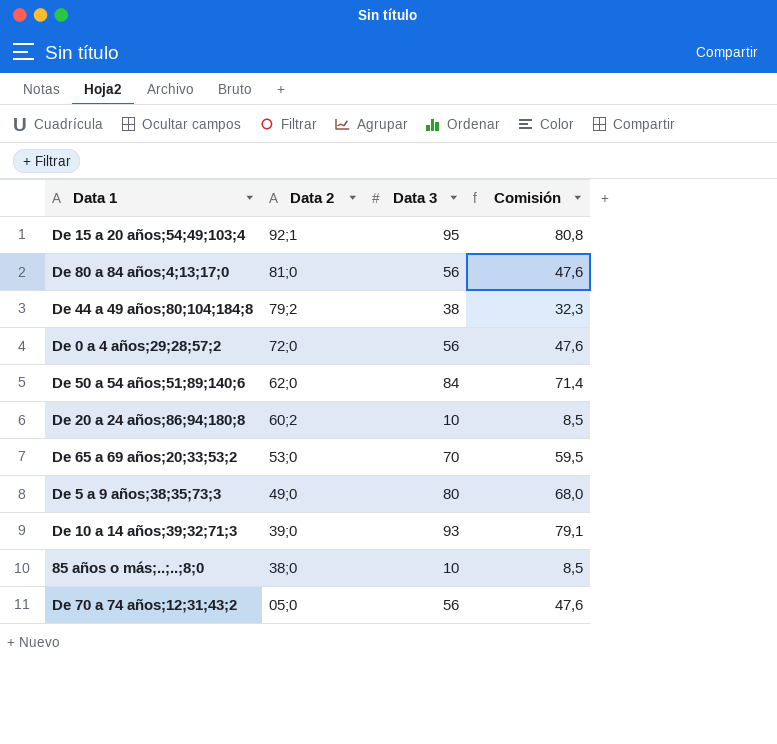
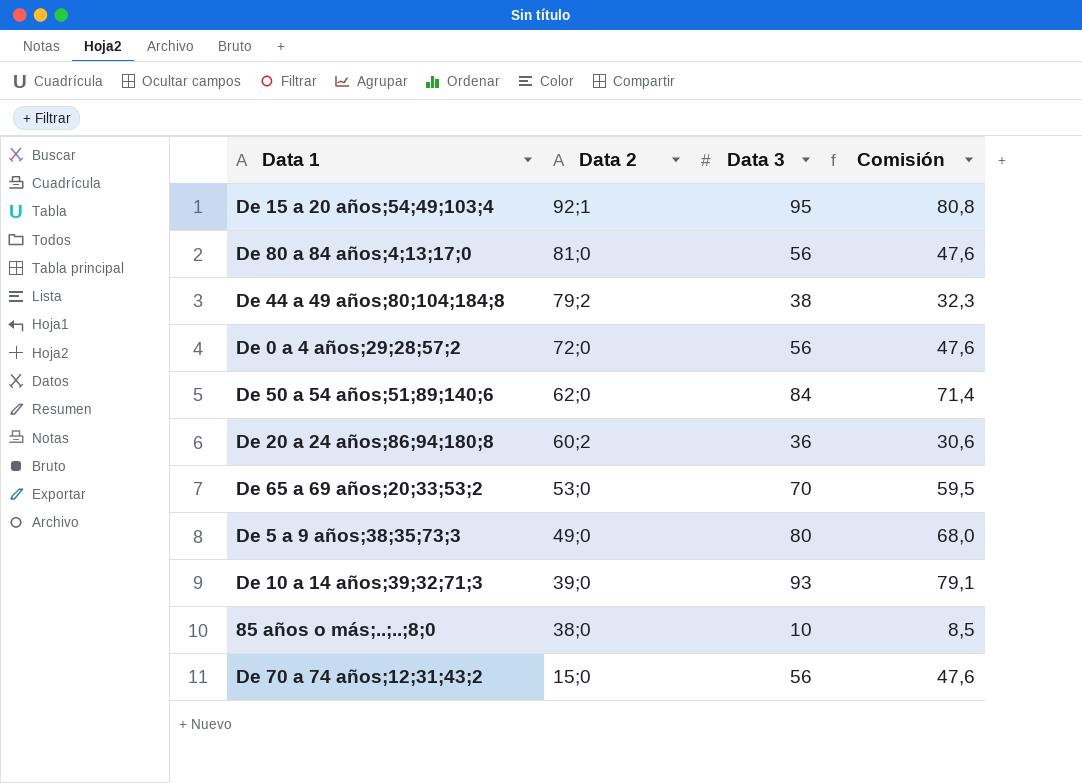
De 20 a 24 años;86;94;180;8 | Data 3: 10 -> 36
De 20 a 24 años;86;94;180;8 | Comisión: 8,5 -> 30,6
De 70 a 74 años;12;31;43;2 | Data 2: 05;0 -> 15;0

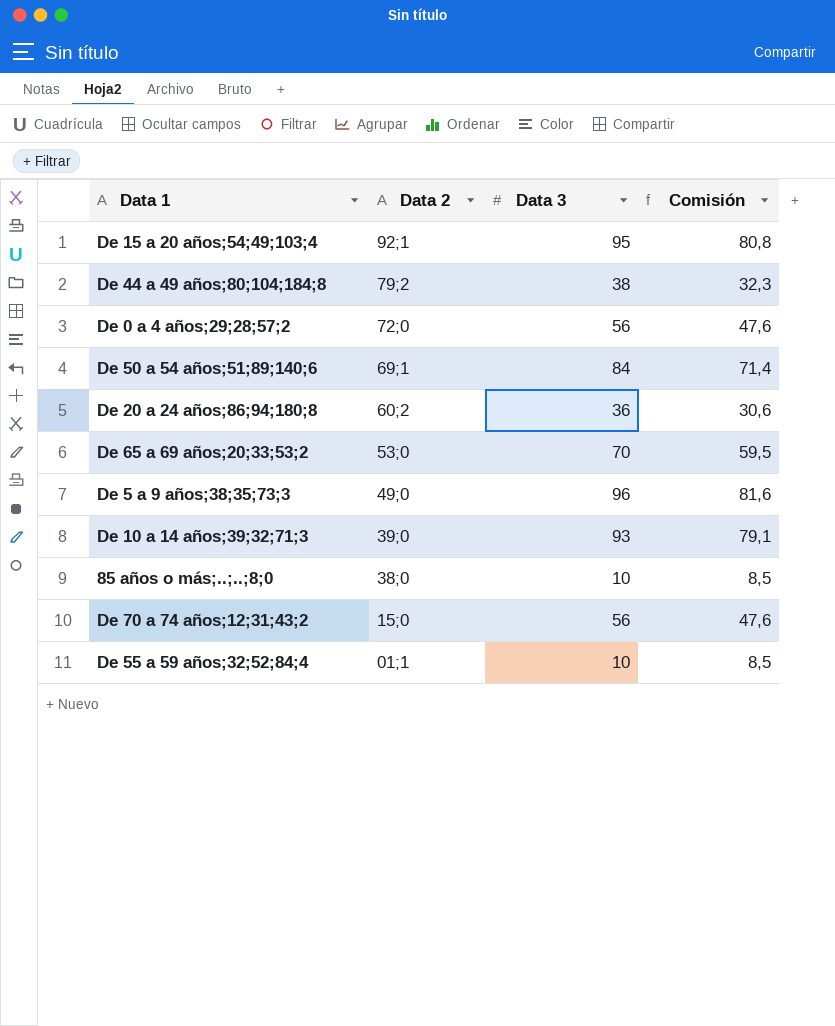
row De 80 a 84 años;4;13;17;0: 81;0 | 56 | 47,6 -> none
De 50 a 54 años;51;89;140;6 | Data 2: 62;0 -> 69;1
De 5 a 9 años;38;35;73;3 | Data 3: 80 -> 96
De 5 a 9 años;38;35;73;3 | Comisión: 68,0 -> 81,6
row De 55 a 59 años;32;52;84;4: none -> 01;1 | 10 | 8,5

